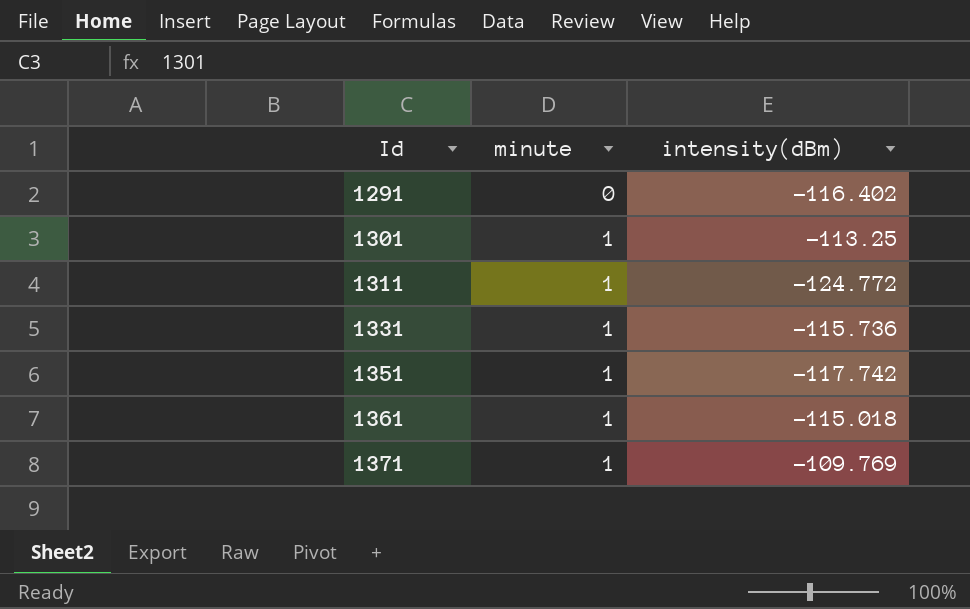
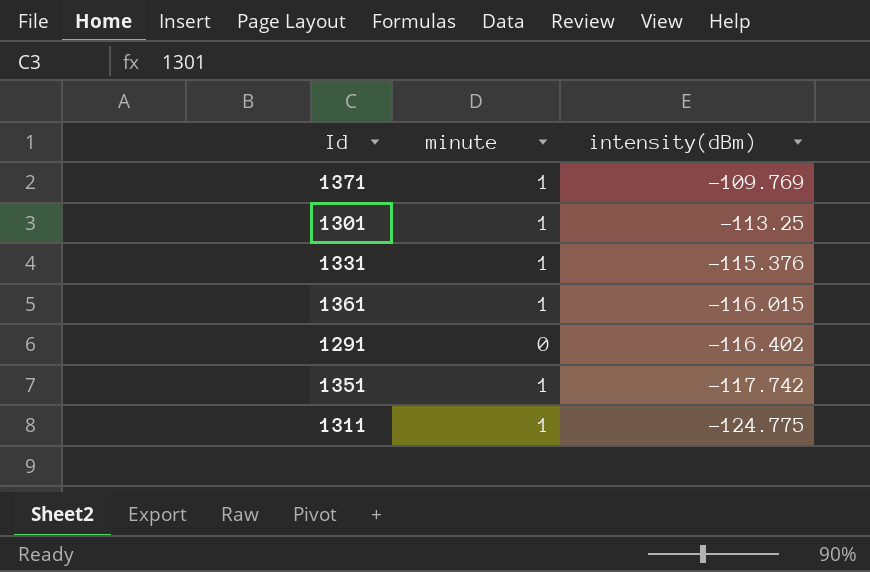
row order: Id ascending -> intensity(dBm) descending
1331 | intensity(dBm): -115.736 -> -115.376
1361 | intensity(dBm): -115.018 -> -116.015
1311 | intensity(dBm): -124.772 -> -124.775

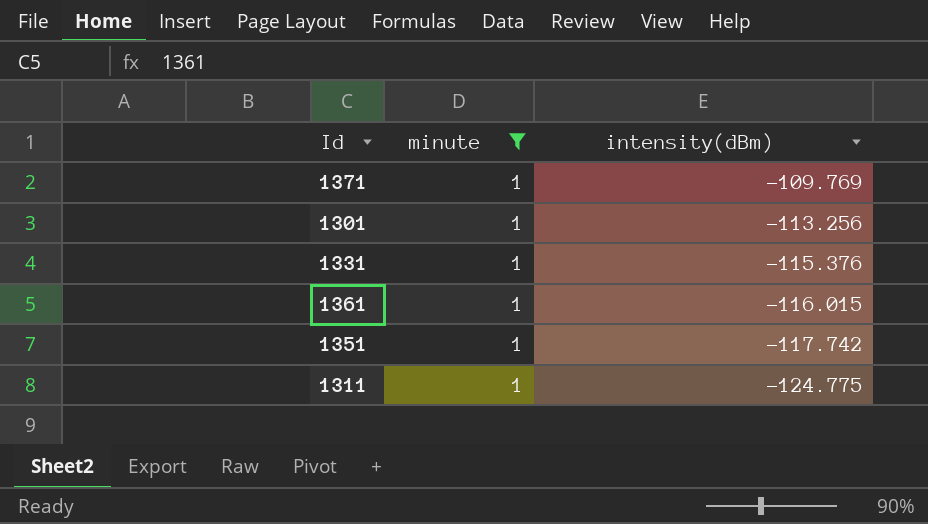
filter: none -> minute = 1
1301 | intensity(dBm): -113.25 -> -113.256

